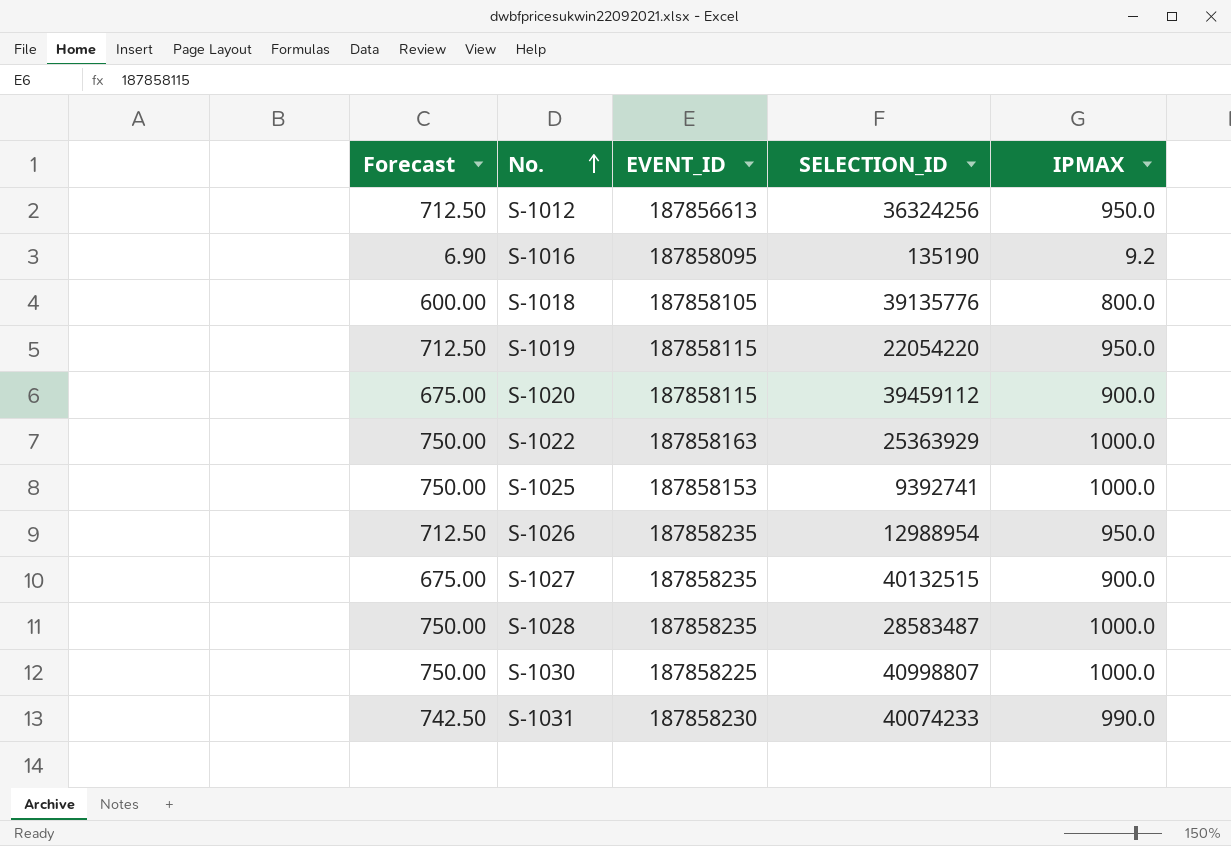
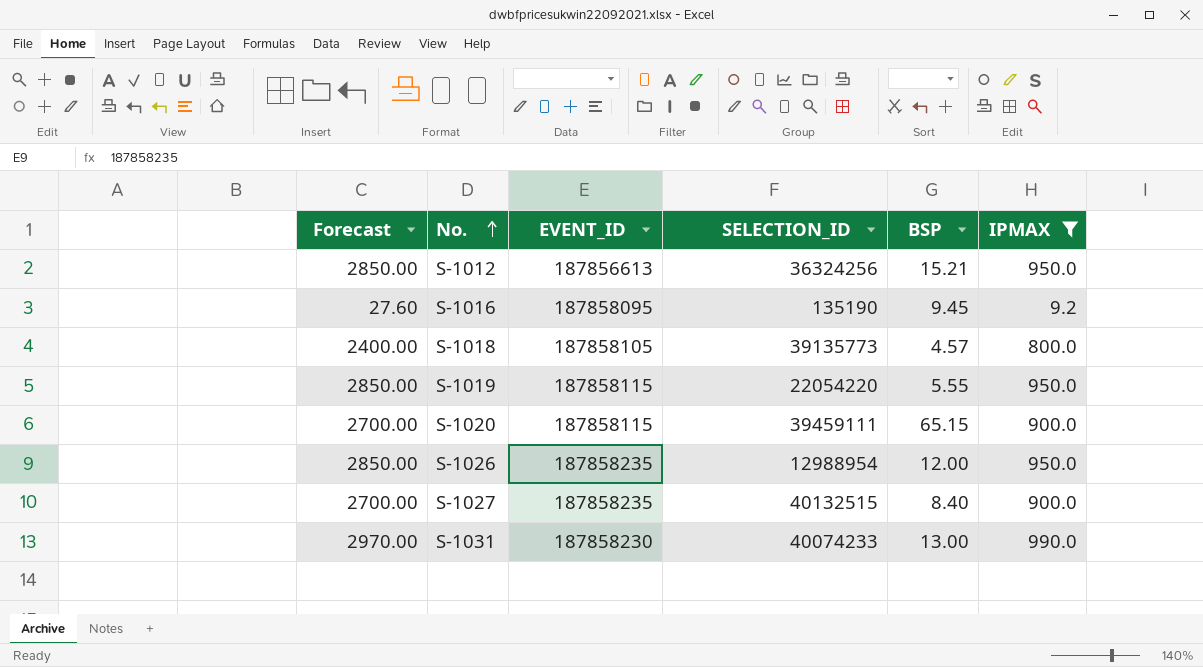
filter: none -> IPMAX != 1000.0
column Forecast | formula: [IPMAX] * 0.75 -> [IPMAX] * 3
column BSP | position: none -> 5
S-1018 | SELECTION_ID: 39135776 -> 39135773
S-1020 | SELECTION_ID: 39459112 -> 39459111

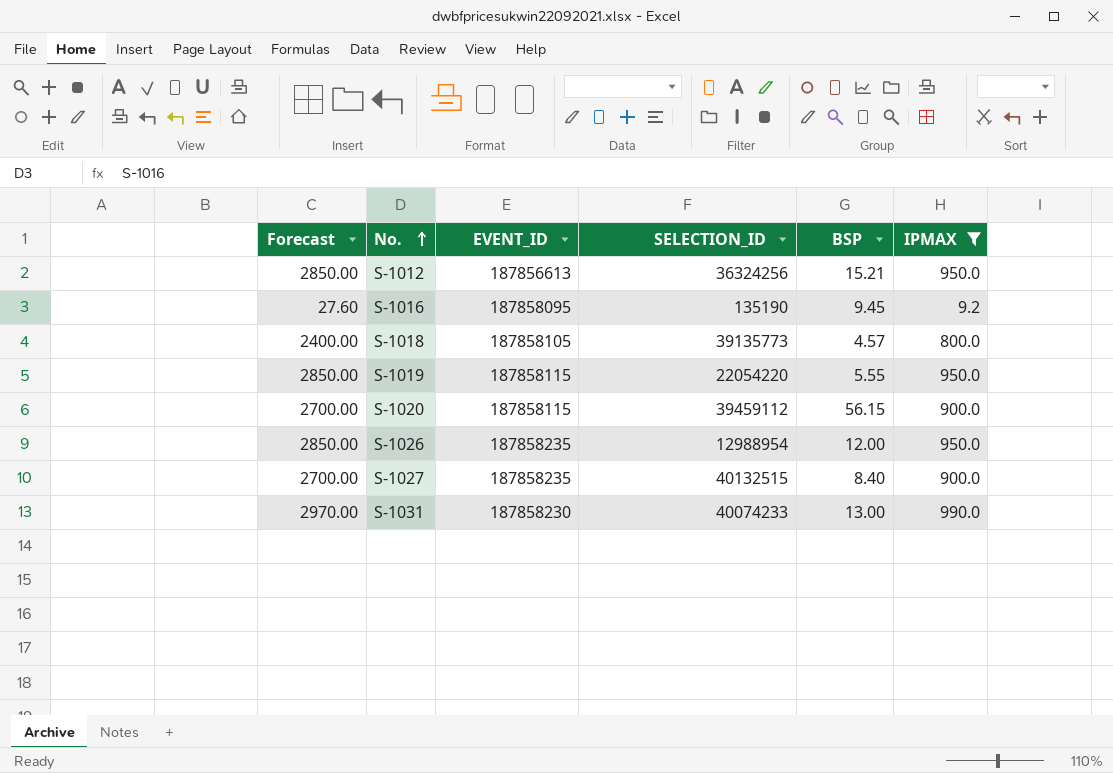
S-1020 | SELECTION_ID: 39459111 -> 39459112
S-1020 | BSP: 65.15 -> 56.15

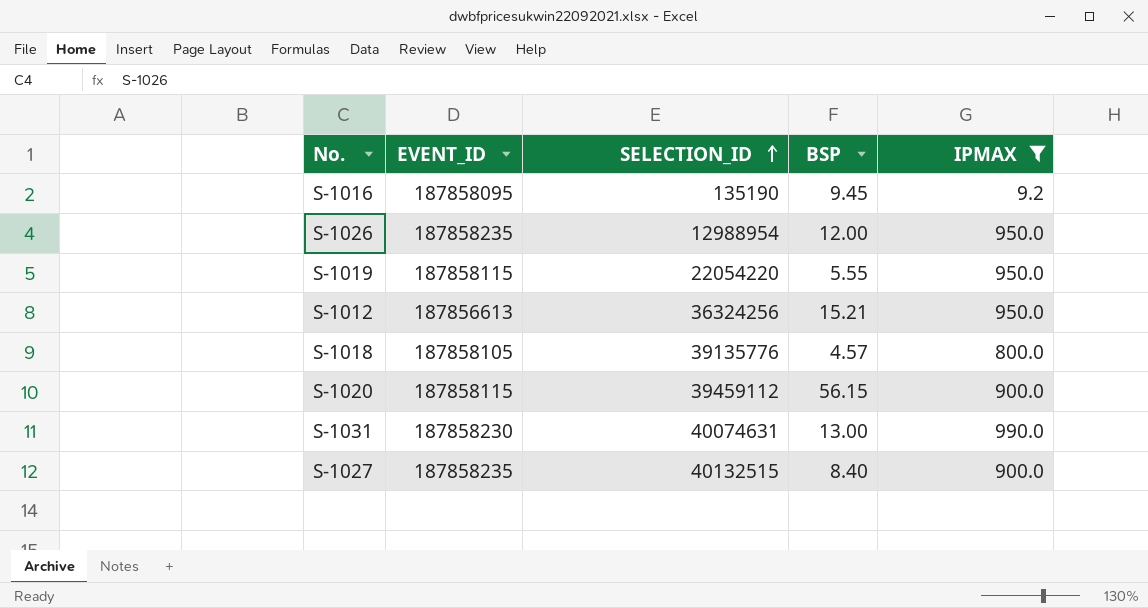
row order: No. ascending -> SELECTION_ID ascending
column Forecast | formula: [IPMAX] * 3 -> none
S-1018 | SELECTION_ID: 39135773 -> 39135776
S-1031 | SELECTION_ID: 40074233 -> 40074631

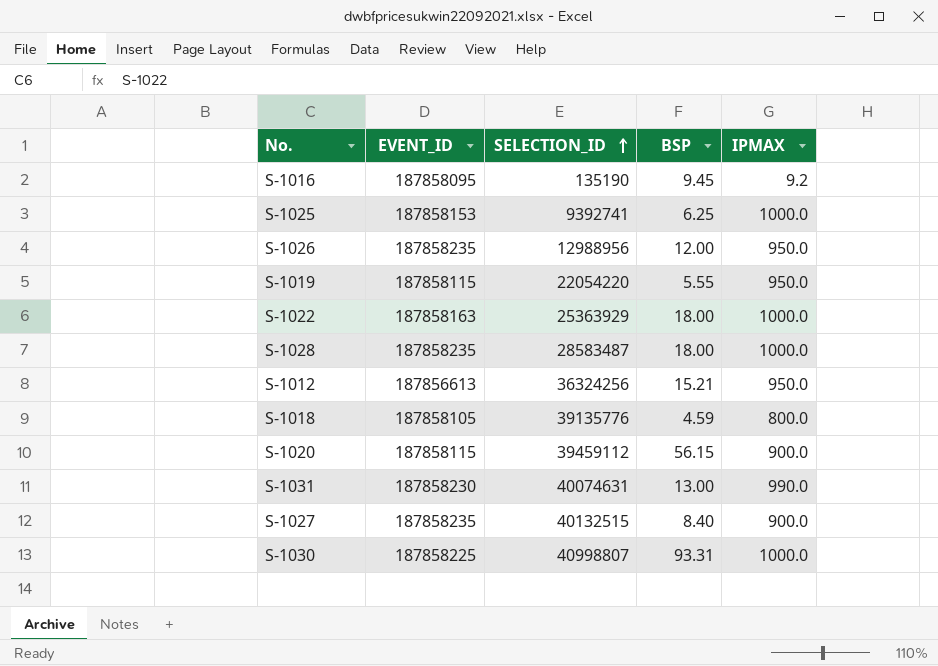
filter: IPMAX != 1000.0 -> none
S-1026 | SELECTION_ID: 12988954 -> 12988956
S-1018 | BSP: 4.57 -> 4.59

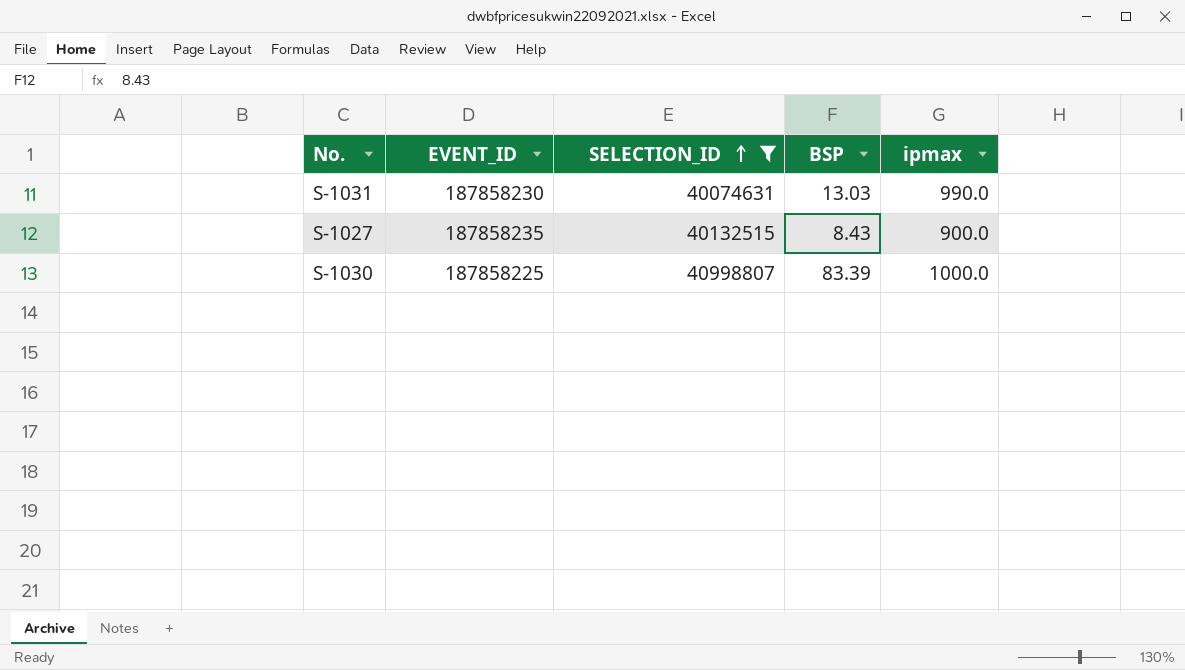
filter: none -> SELECTION_ID >= 40074631
column name: IPMAX -> ipmax
S-1031 | BSP: 13.00 -> 13.03
S-1027 | BSP: 8.40 -> 8.43
S-1030 | BSP: 93.31 -> 83.39

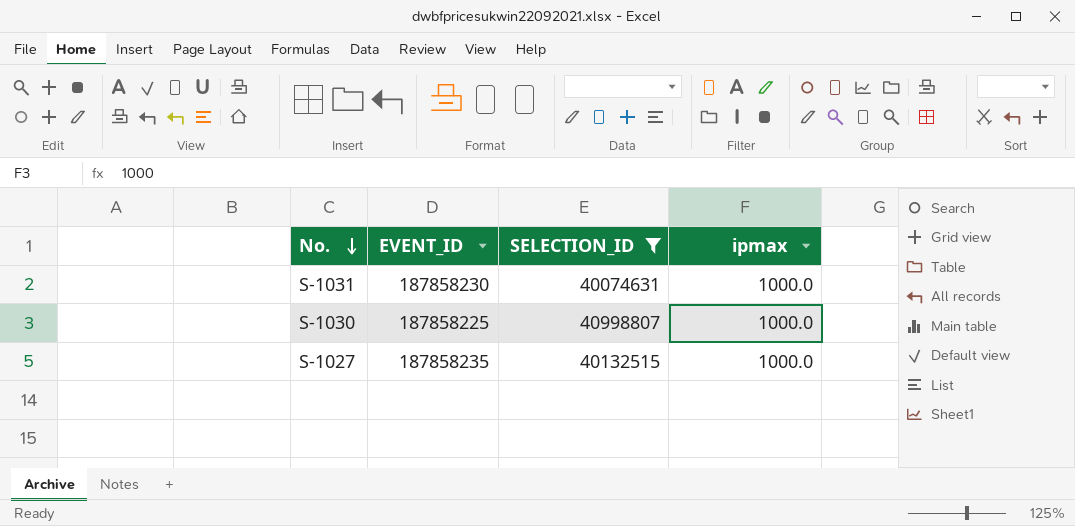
row order: SELECTION_ID ascending -> No. descending
column BSP | position: 4 -> none
S-1031 | ipmax: 990.0 -> 1000.0
S-1027 | ipmax: 900.0 -> 1000.0

